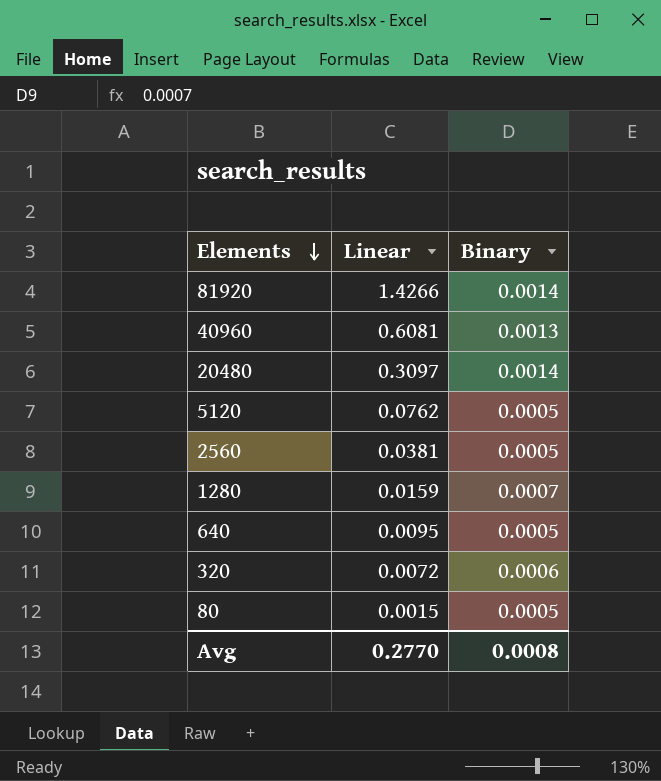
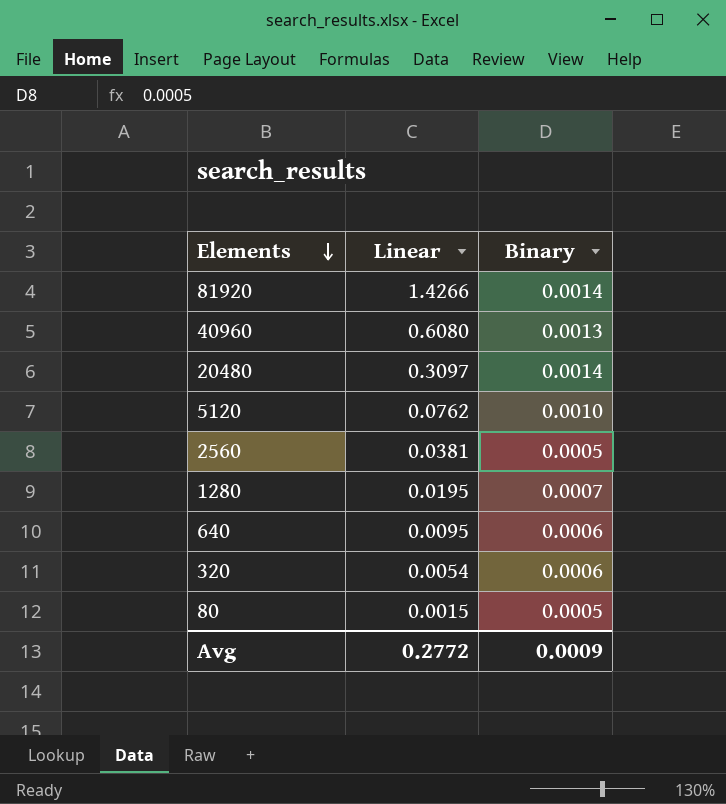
40960 | Linear: 0.6081 -> 0.6080
5120 | Binary: 0.0005 -> 0.0010
1280 | Linear: 0.0159 -> 0.0195
640 | Binary: 0.0005 -> 0.0006
320 | Linear: 0.0072 -> 0.0054
Avg | Linear: 0.2770 -> 0.2772
Avg | Binary: 0.0008 -> 0.0009

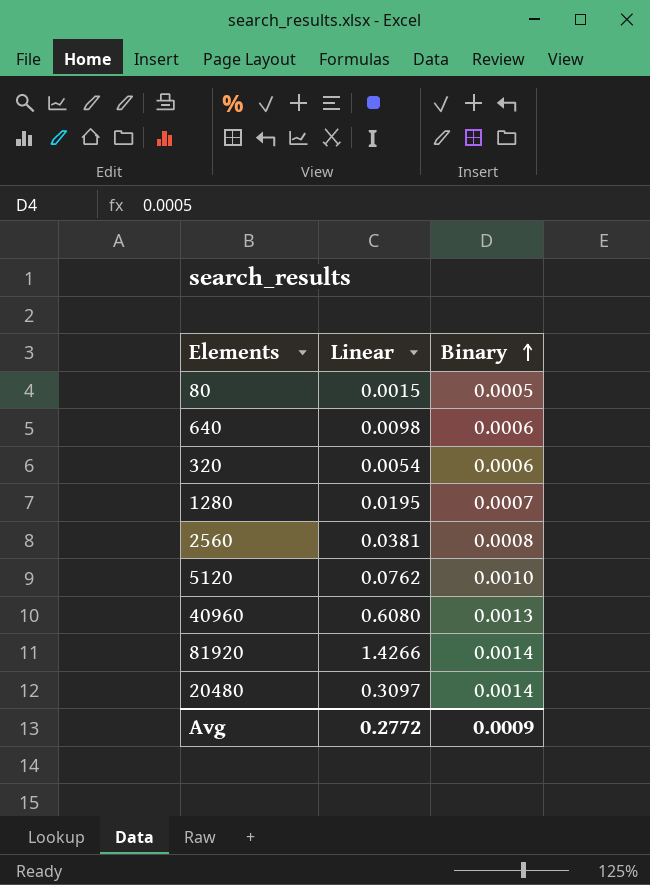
row order: Elements descending -> Binary ascending
640 | Linear: 0.0095 -> 0.0098
2560 | Binary: 0.0005 -> 0.0008

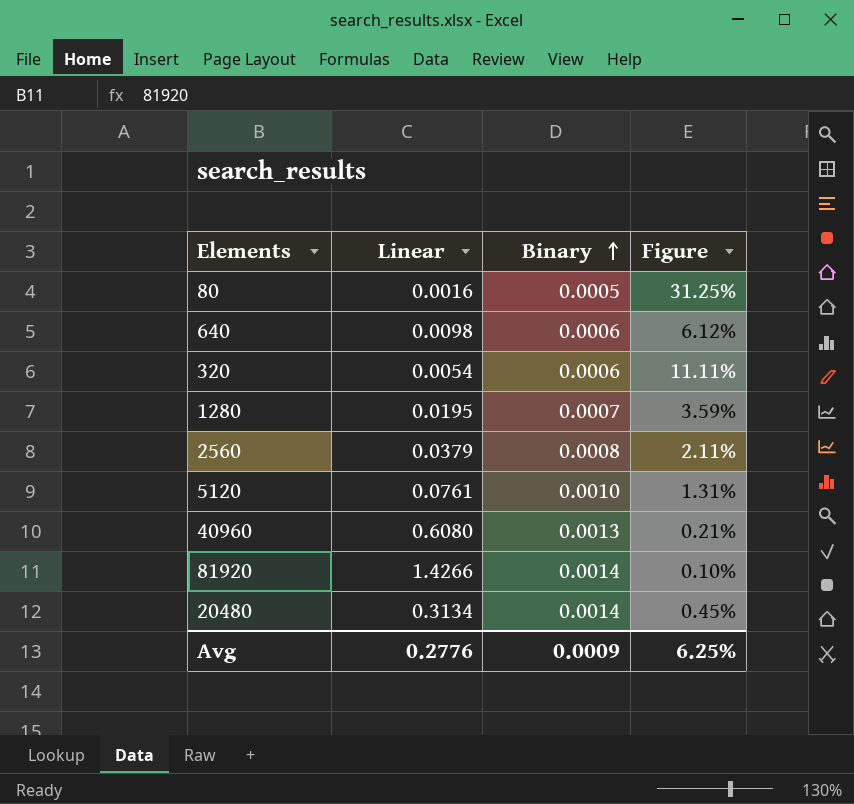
column Figure | formula: none -> [Binary] / [Linear]
80 | Linear: 0.0015 -> 0.0016
2560 | Linear: 0.0381 -> 0.0379
5120 | Linear: 0.0762 -> 0.0761
20480 | Linear: 0.3097 -> 0.3134
Avg | Linear: 0.2772 -> 0.2776

